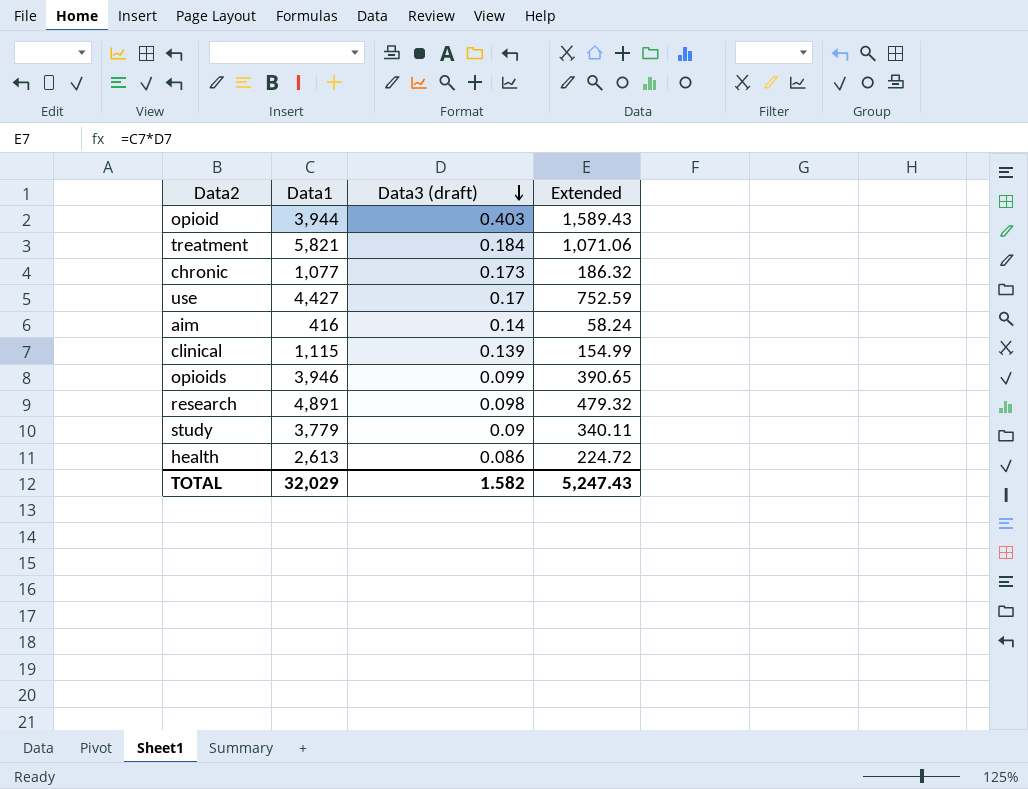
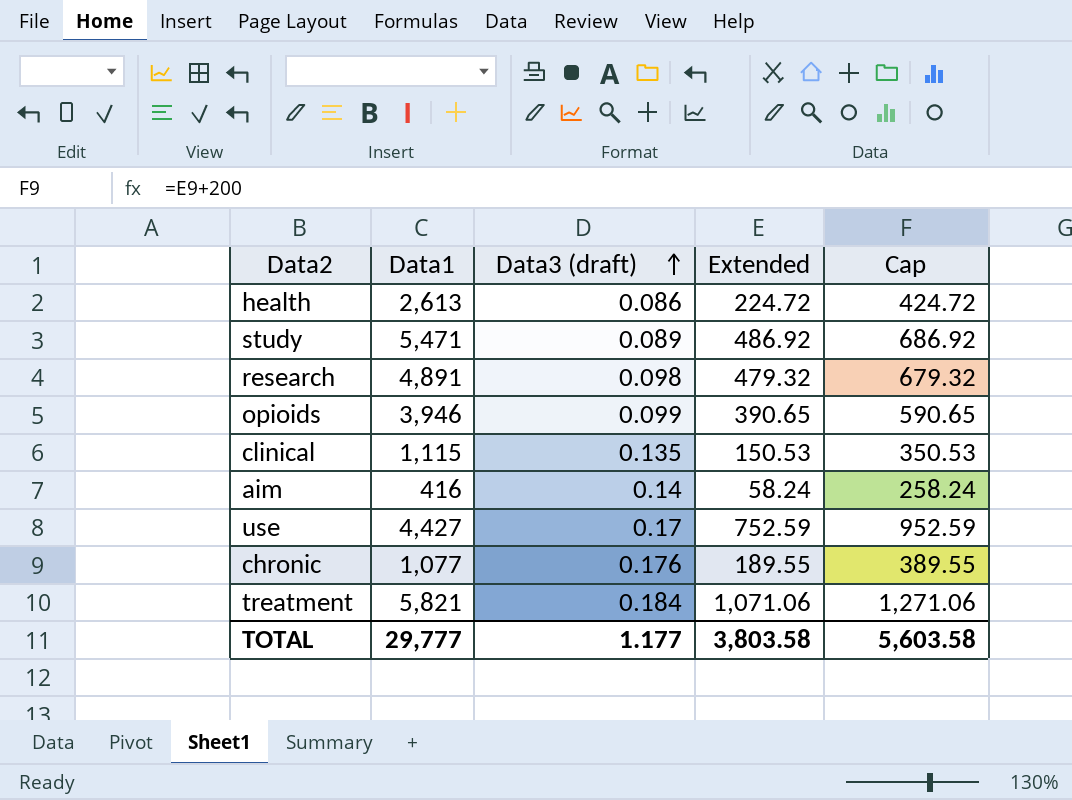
row order: Data3 (draft) descending -> Data3 (draft) ascending
column Cap | formula: none -> [Extended] + 200
row opioid: 3,944 | 0.403 | 1,589.43 -> none
study | Data1: 3,779 -> 5,471
study | Data3 (draft): 0.09 -> 0.089
study | Extended: 340.11 -> 486.92
clinical | Data3 (draft): 0.139 -> 0.135
clinical | Extended: 154.99 -> 150.53
chronic | Data3 (draft): 0.173 -> 0.176
chronic | Extended: 186.32 -> 189.55
TOTAL | Data1: 32,029 -> 29,777
TOTAL | Data3 (draft): 1.582 -> 1.177
TOTAL | Extended: 5,247.43 -> 3,803.58

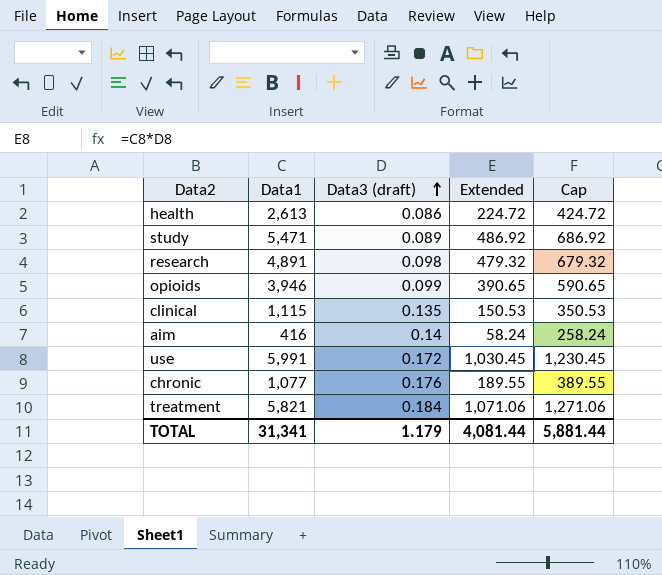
use | Data1: 4,427 -> 5,991
use | Data3 (draft): 0.17 -> 0.172
use | Extended: 752.59 -> 1,030.45
use | Cap: 952.59 -> 1,230.45
TOTAL | Data1: 29,777 -> 31,341
TOTAL | Data3 (draft): 1.177 -> 1.179
TOTAL | Extended: 3,803.58 -> 4,081.44
TOTAL | Cap: 5,603.58 -> 5,881.44

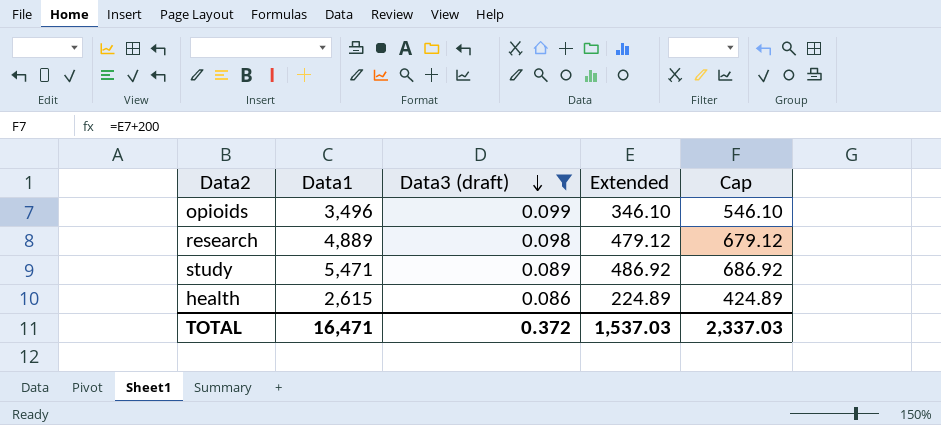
filter: none -> Data3 (draft) <= 0.099
row order: Data3 (draft) ascending -> Data3 (draft) descending
opioids | Data1: 3,946 -> 3,496
opioids | Extended: 390.65 -> 346.10
opioids | Cap: 590.65 -> 546.10
research | Data1: 4,891 -> 4,889
research | Extended: 479.32 -> 479.12
research | Cap: 679.32 -> 679.12
health | Data1: 2,613 -> 2,615
health | Extended: 224.72 -> 224.89
health | Cap: 424.72 -> 424.89
TOTAL | Data1: 31,341 -> 16,471
TOTAL | Data3 (draft): 1.179 -> 0.372
TOTAL | Extended: 4,081.44 -> 1,537.03
TOTAL | Cap: 5,881.44 -> 2,337.03

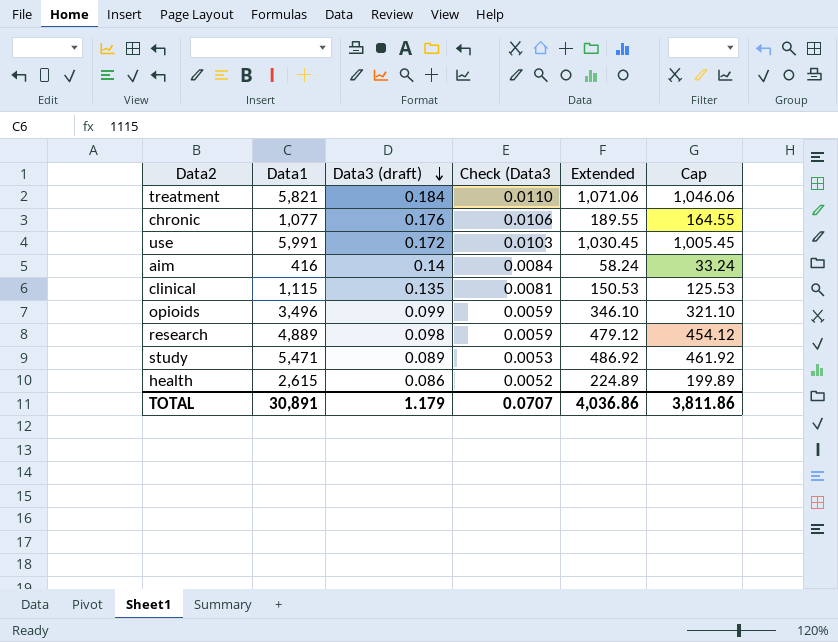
filter: Data3 (draft) <= 0.099 -> none
column Check (Data3 | formula: none -> [Data3 (draft)] * 0.06
column Cap | formula: [Extended] + 200 -> [Extended] - 25
TOTAL | Data1: 16,471 -> 30,891
TOTAL | Data3 (draft): 0.372 -> 1.179
TOTAL | Extended: 1,537.03 -> 4,036.86
TOTAL | Cap: 2,337.03 -> 3,811.86

